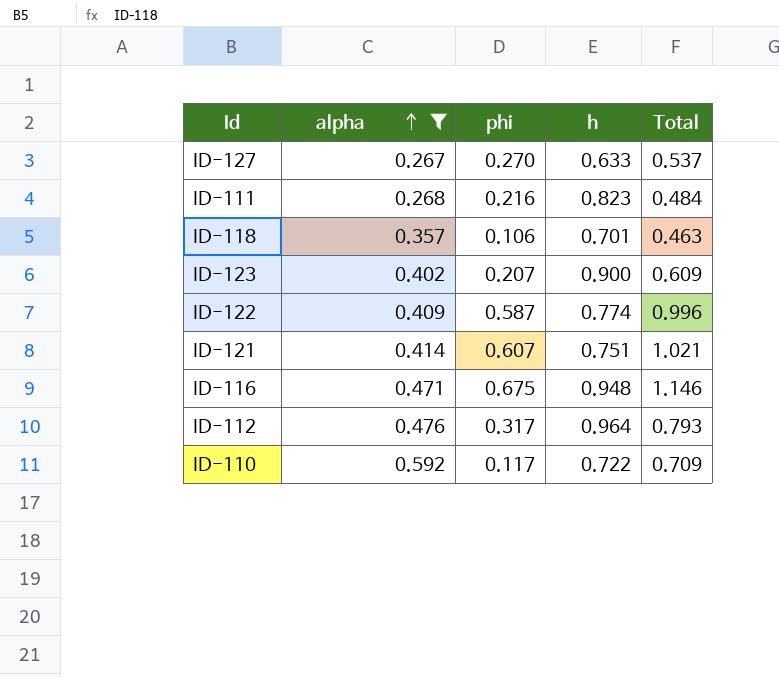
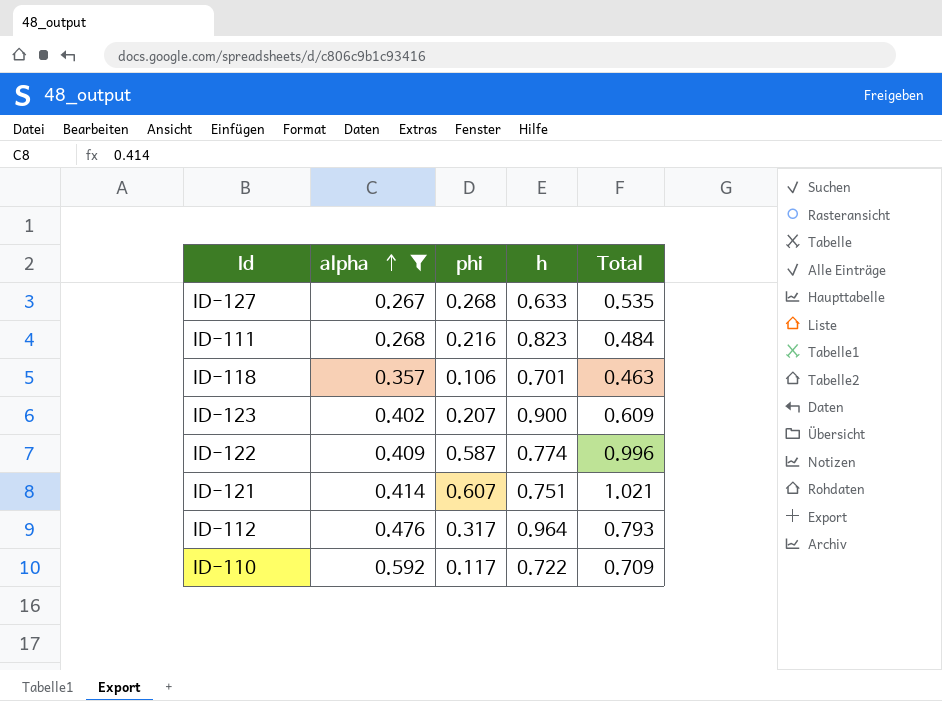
row ID-116: 0.471 | 0.675 | 0.948 | 1.146 -> none
ID-127 | phi: 0.270 -> 0.268
ID-127 | Total: 0.537 -> 0.535

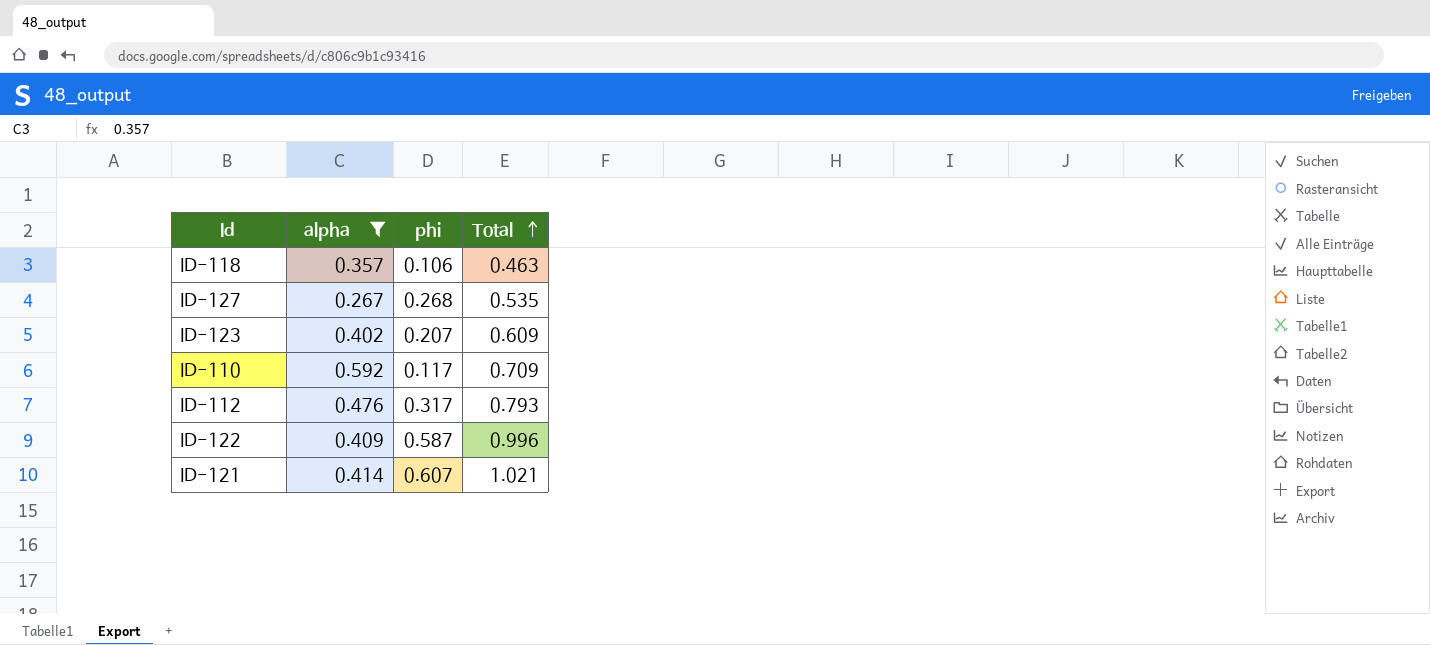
row order: alpha ascending -> Total ascending
column h | position: 4 -> none
row ID-111: 0.268 | 0.216 | 0.823 | 0.484 -> none

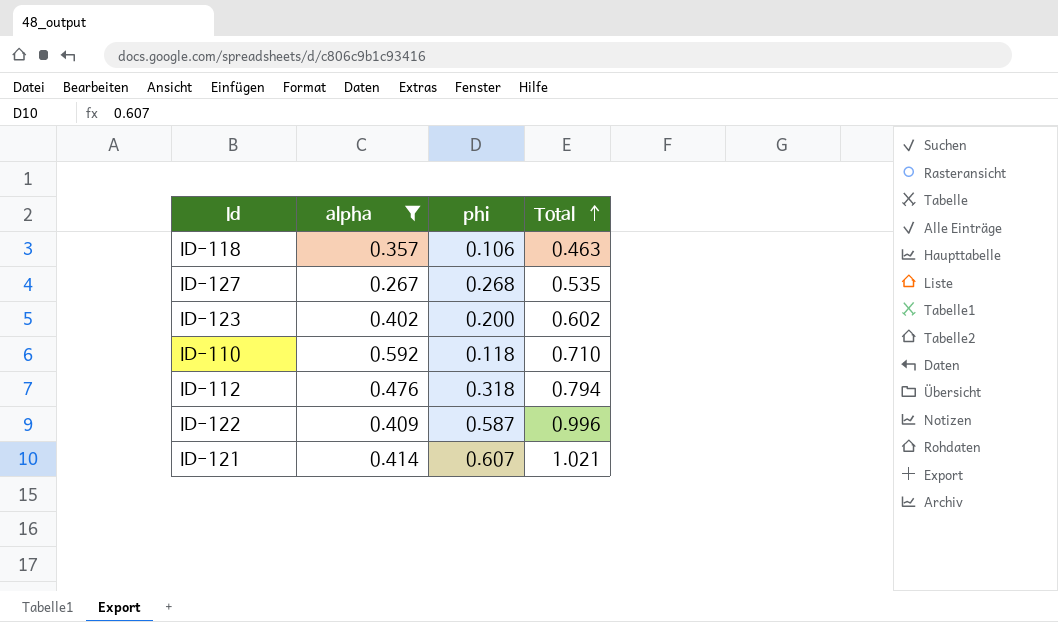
ID-123 | phi: 0.207 -> 0.200
ID-123 | Total: 0.609 -> 0.602
ID-110 | phi: 0.117 -> 0.118
ID-110 | Total: 0.709 -> 0.710
ID-112 | phi: 0.317 -> 0.318
ID-112 | Total: 0.793 -> 0.794

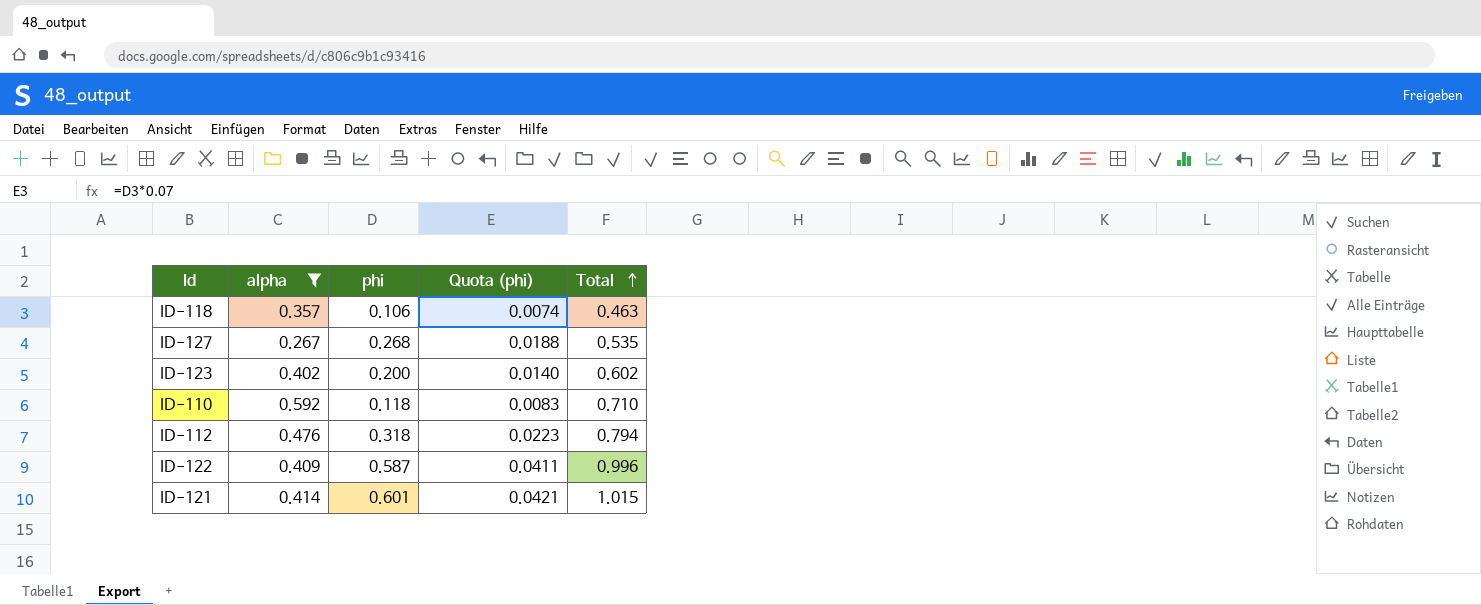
column Quota (phi) | formula: none -> [phi] * 0.07
ID-121 | phi: 0.607 -> 0.601
ID-121 | Total: 1.021 -> 1.015

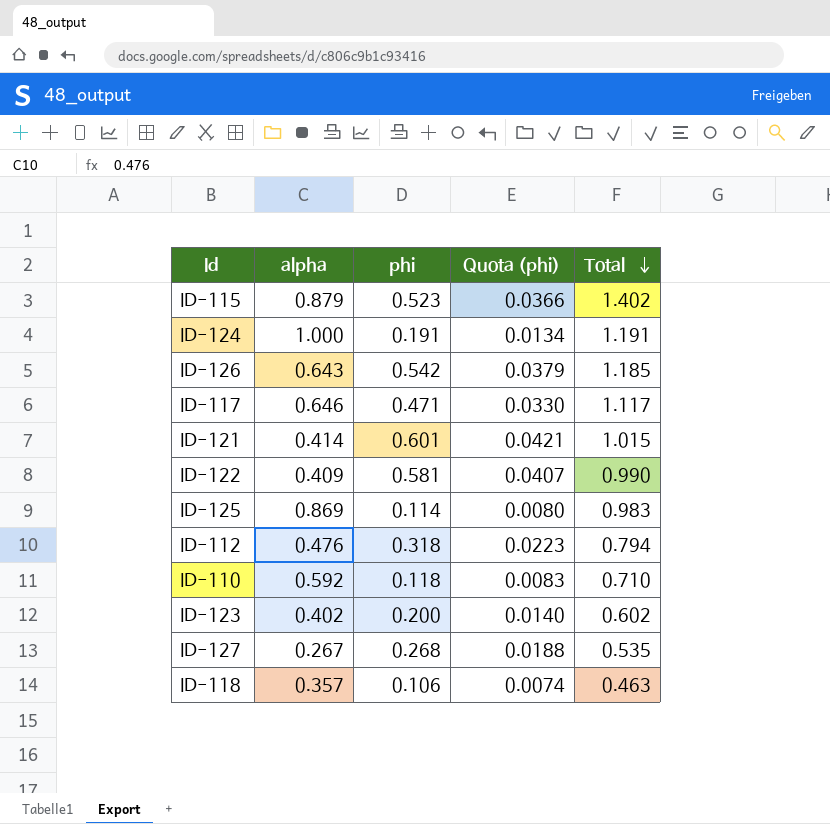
filter: alpha <= 0.592 -> none
row order: Total ascending -> Total descending
ID-122 | phi: 0.587 -> 0.581
ID-122 | Quota (phi): 0.0411 -> 0.0407
ID-122 | Total: 0.996 -> 0.990

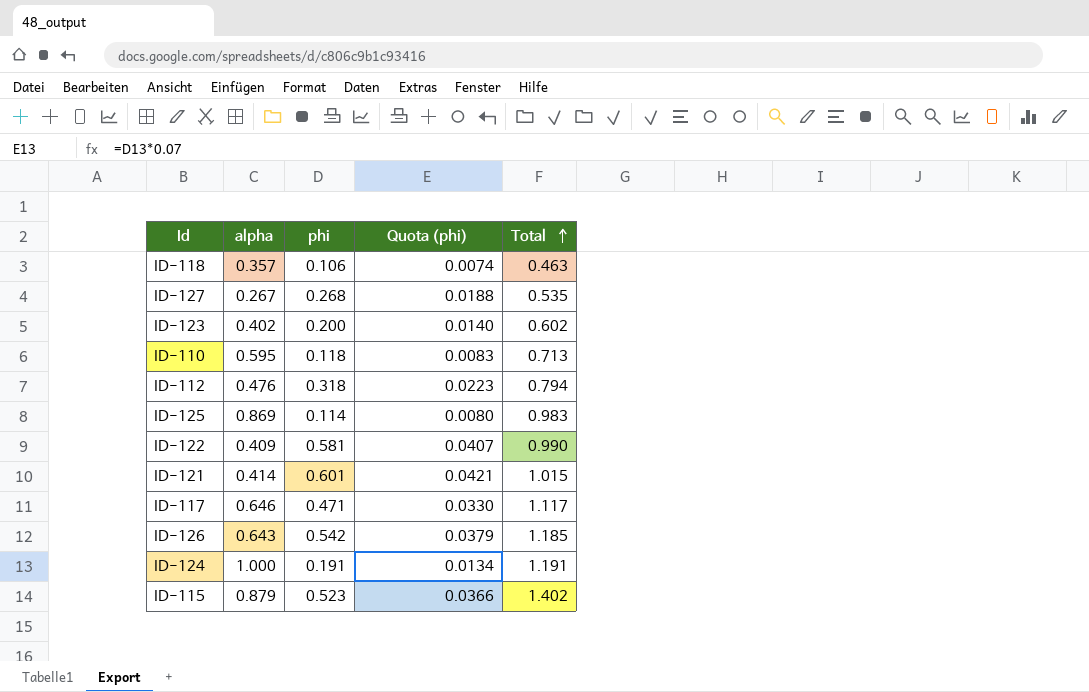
row order: Total descending -> Total ascending
ID-110 | alpha: 0.592 -> 0.595
ID-110 | Total: 0.710 -> 0.713

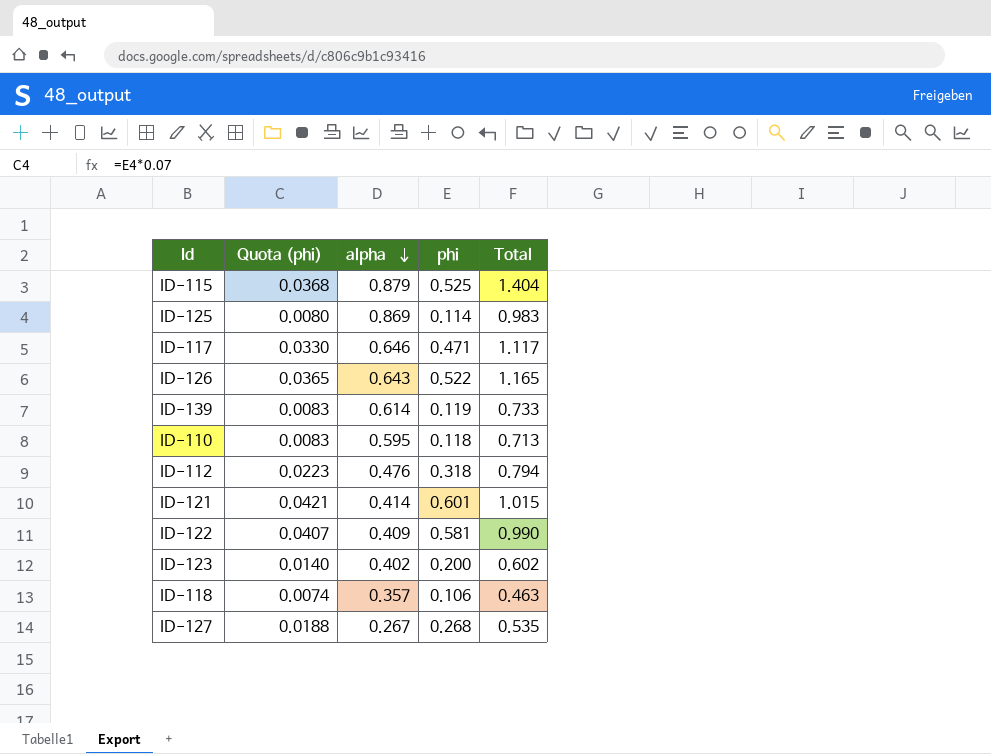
row order: Total ascending -> alpha descending
column Quota (phi) | position: 4 -> 2
row ID-124: 1.000 | 0.191 | 0.0134 | 1.191 -> none
ID-115 | Quota (phi): 0.0366 -> 0.0368
ID-115 | phi: 0.523 -> 0.525
ID-115 | Total: 1.402 -> 1.404
ID-126 | Quota (phi): 0.0379 -> 0.0365
ID-126 | phi: 0.542 -> 0.522
ID-126 | Total: 1.185 -> 1.165
row ID-139: none -> 0.0083 | 0.614 | 0.119 | 0.733

